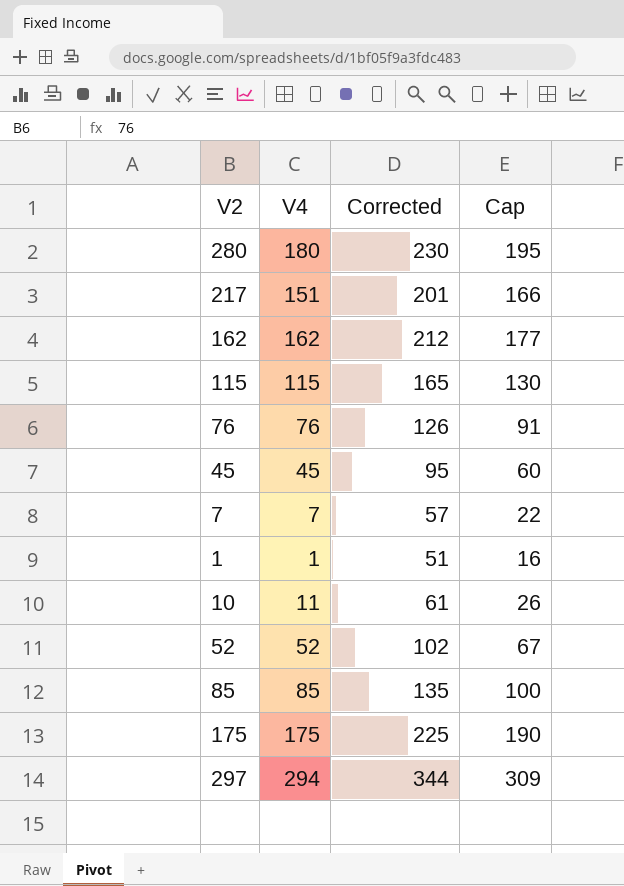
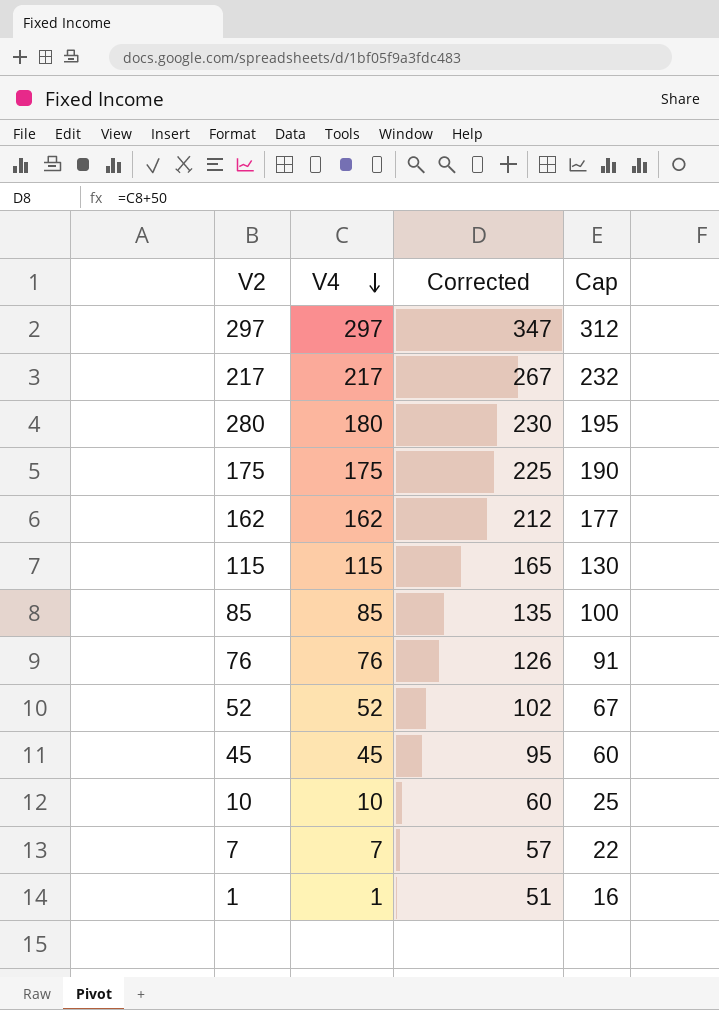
row order: none -> V4 descending
297 | V4: 294 -> 297
297 | Corrected: 344 -> 347
297 | Cap: 309 -> 312
217 | V4: 151 -> 217
217 | Corrected: 201 -> 267
217 | Cap: 166 -> 232
10 | V4: 11 -> 10
10 | Corrected: 61 -> 60
10 | Cap: 26 -> 25

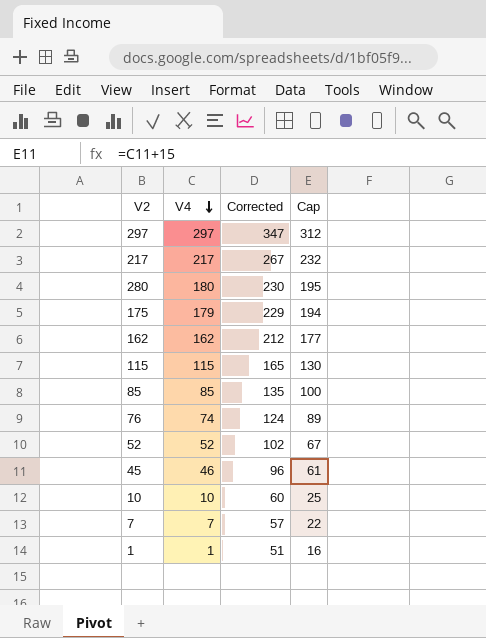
175 | V4: 175 -> 179
175 | Corrected: 225 -> 229
175 | Cap: 190 -> 194
76 | V4: 76 -> 74
76 | Corrected: 126 -> 124
76 | Cap: 91 -> 89
45 | V4: 45 -> 46
45 | Corrected: 95 -> 96
45 | Cap: 60 -> 61

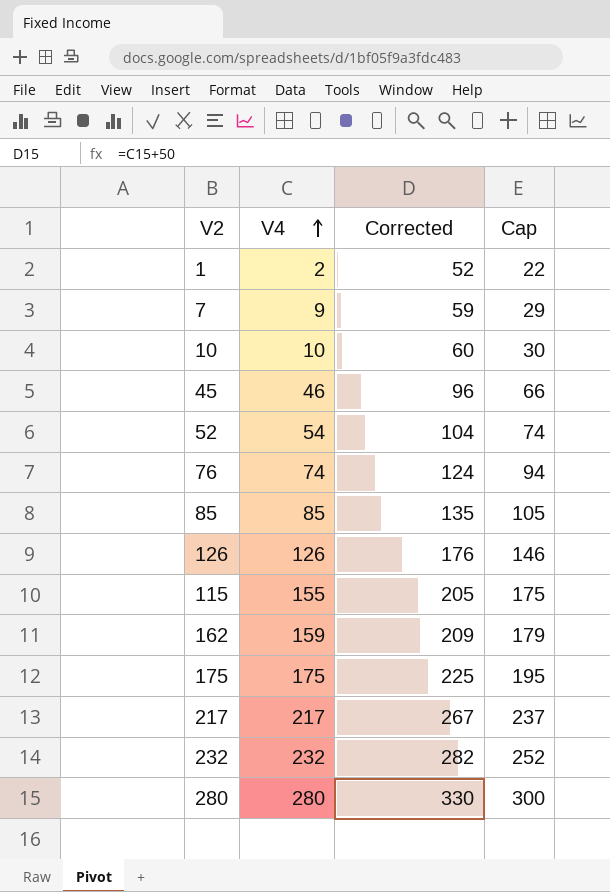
row order: V4 descending -> V4 ascending
column Cap | formula: [V4] + 15 -> [V4] + 20
row 297: 297 | 347 | 312 -> none
1 | V4: 1 -> 2
1 | Corrected: 51 -> 52
7 | V4: 7 -> 9
7 | Corrected: 57 -> 59
52 | V4: 52 -> 54
52 | Corrected: 102 -> 104
row 126: none -> 126 | 176 | 146
115 | V4: 115 -> 155
115 | Corrected: 165 -> 205
162 | V4: 162 -> 159
162 | Corrected: 212 -> 209
175 | V4: 179 -> 175
175 | Corrected: 229 -> 225
row 232: none -> 232 | 282 | 252
280 | V4: 180 -> 280
280 | Corrected: 230 -> 330

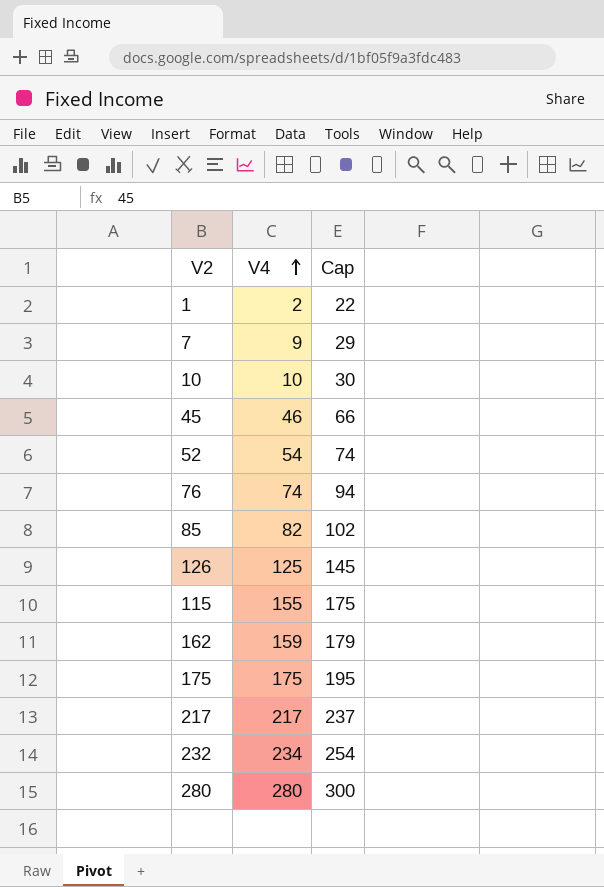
column Corrected | formula: [V4] + 50 -> none
85 | V4: 85 -> 82
85 | Cap: 105 -> 102
126 | V4: 126 -> 125
126 | Cap: 146 -> 145
232 | V4: 232 -> 234
232 | Cap: 252 -> 254

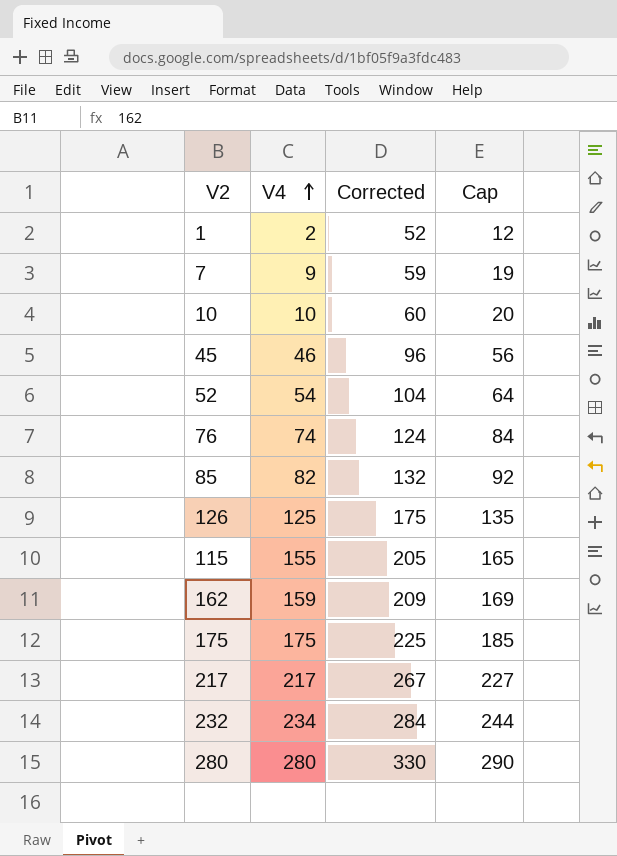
column Corrected | formula: none -> [V4] + 50
column Cap | formula: [V4] + 20 -> [V4] + 10

